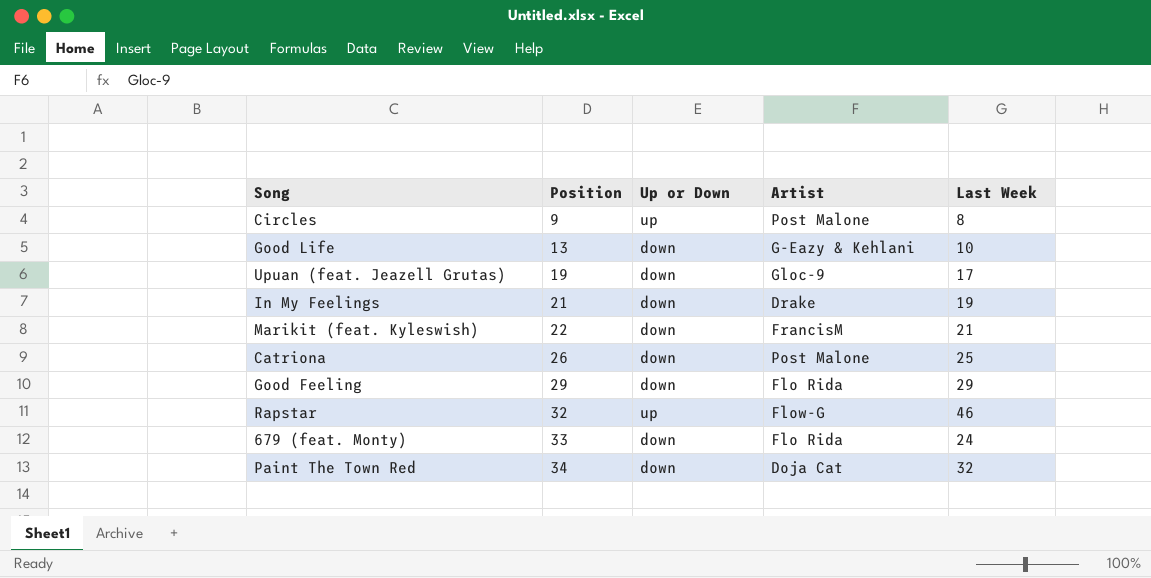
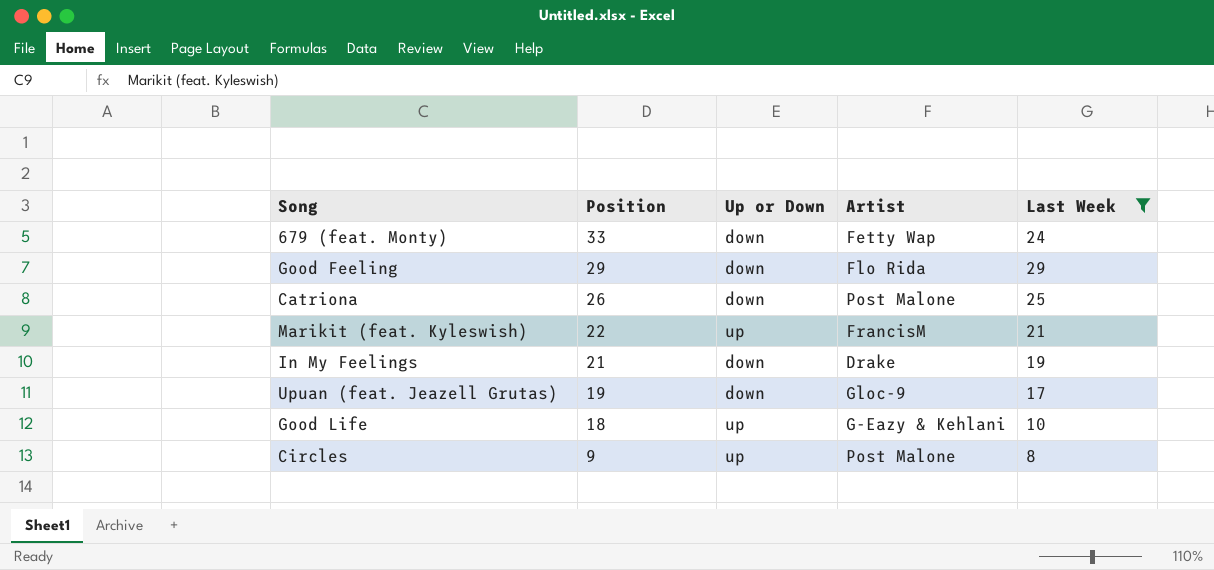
filter: none -> Last Week <= 29
row order: Position ascending -> Position descending
679 (feat. Monty) | Artist: Flo Rida -> Fetty Wap
Marikit (feat. Kyleswish) | Up or Down: down -> up
Good Life | Position: 13 -> 18
Good Life | Up or Down: down -> up

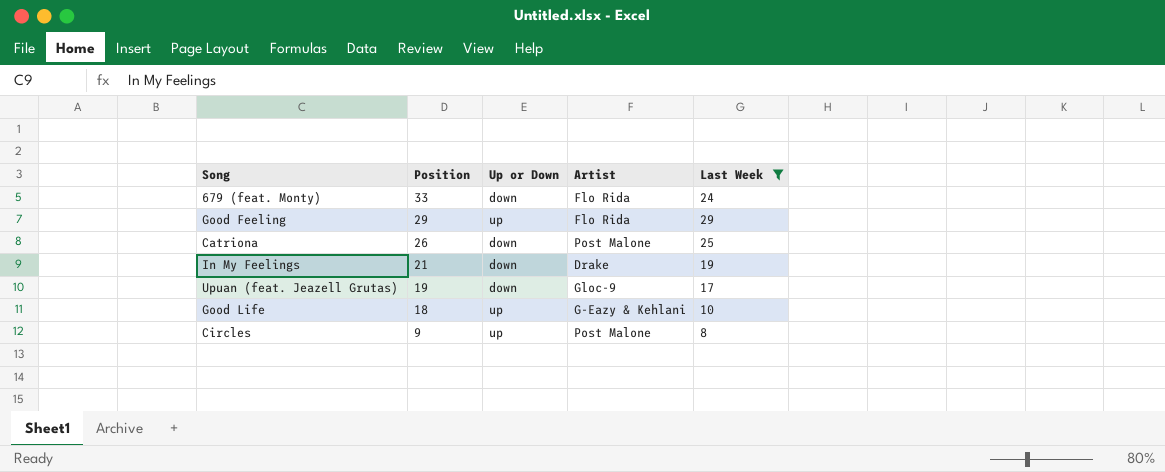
row Marikit (feat. Kyleswish): 22 | up | FrancisM | 21 -> none
679 (feat. Monty) | Artist: Fetty Wap -> Flo Rida
Good Feeling | Up or Down: down -> up

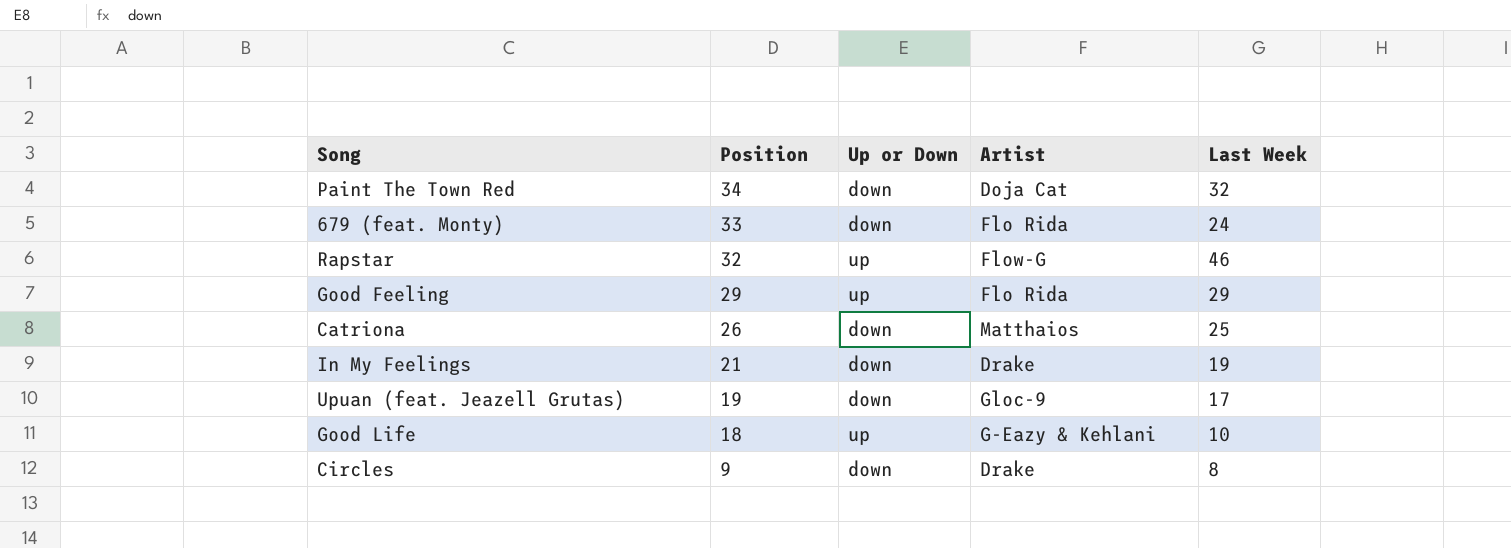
filter: Last Week <= 29 -> none
Catriona | Artist: Post Malone -> Matthaios
Circles | Up or Down: up -> down
Circles | Artist: Post Malone -> Drake

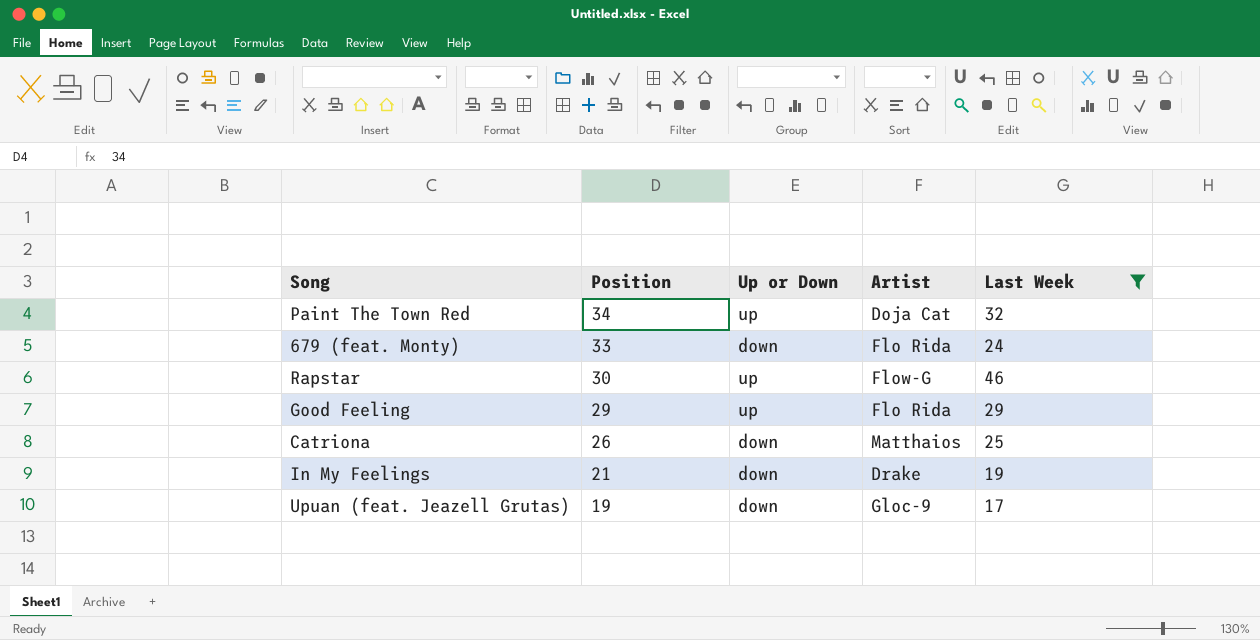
filter: none -> Last Week >= 17
Paint The Town Red | Up or Down: down -> up
Rapstar | Position: 32 -> 30

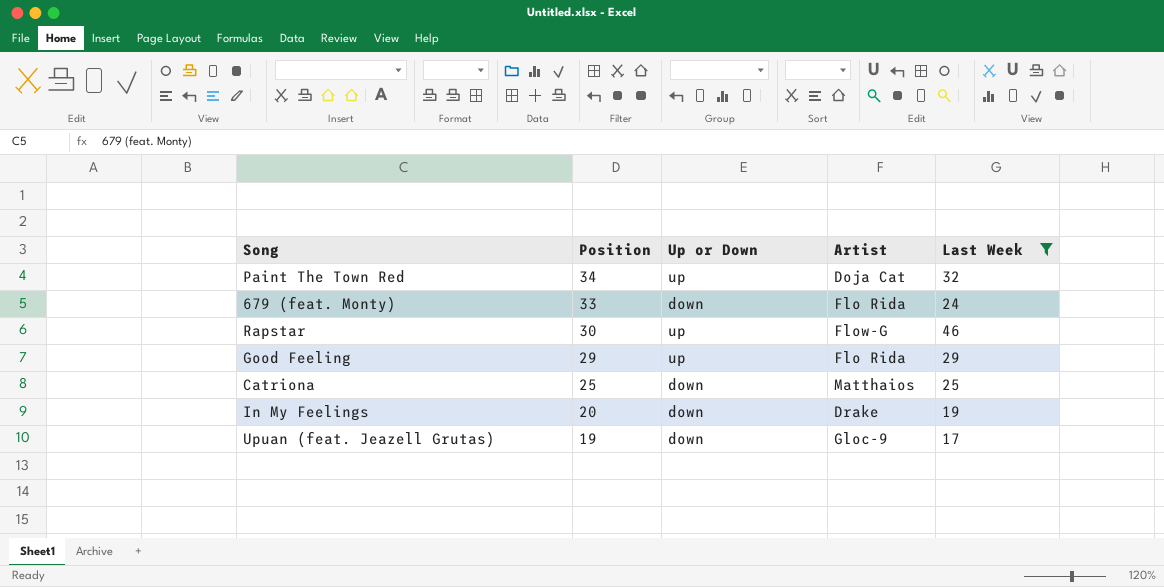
Catriona | Position: 26 -> 25
In My Feelings | Position: 21 -> 20

